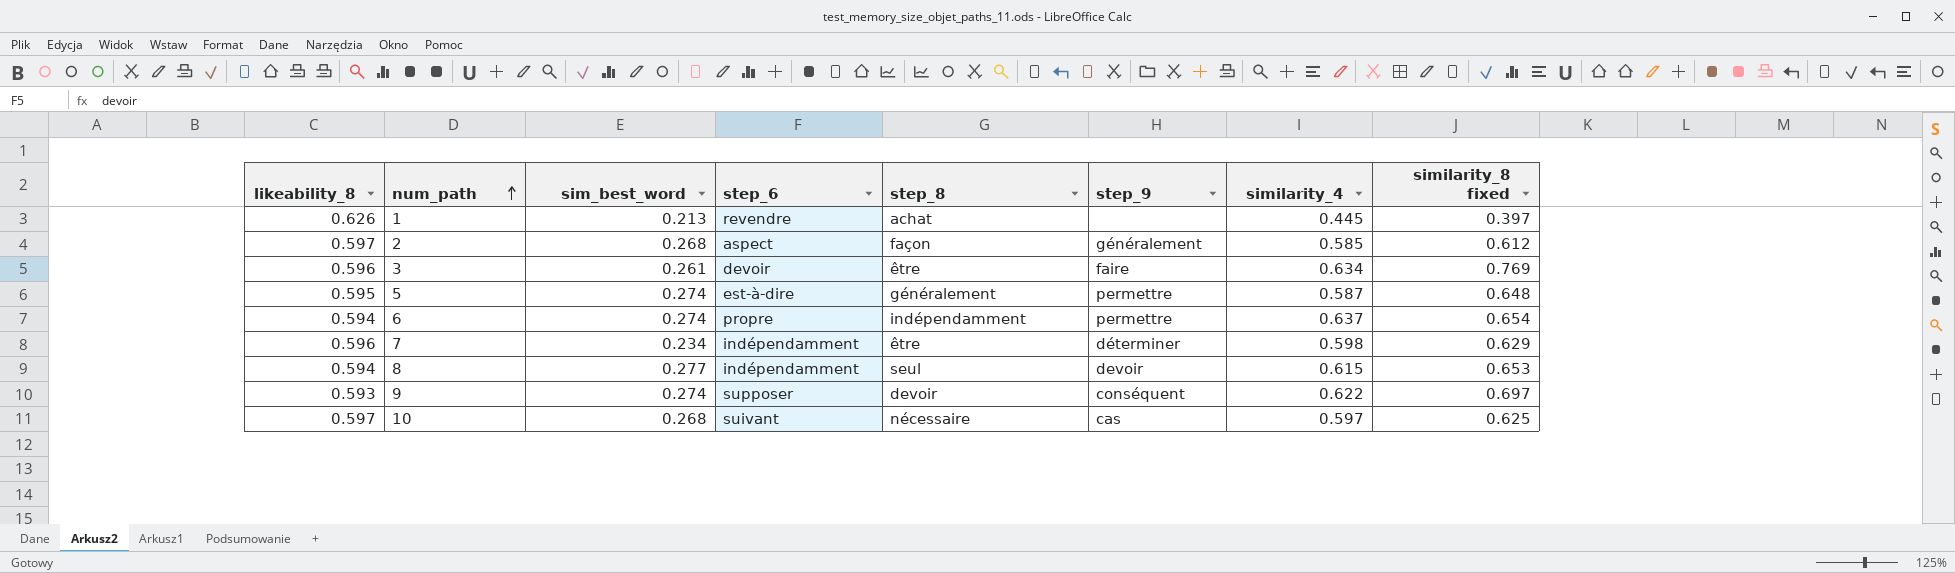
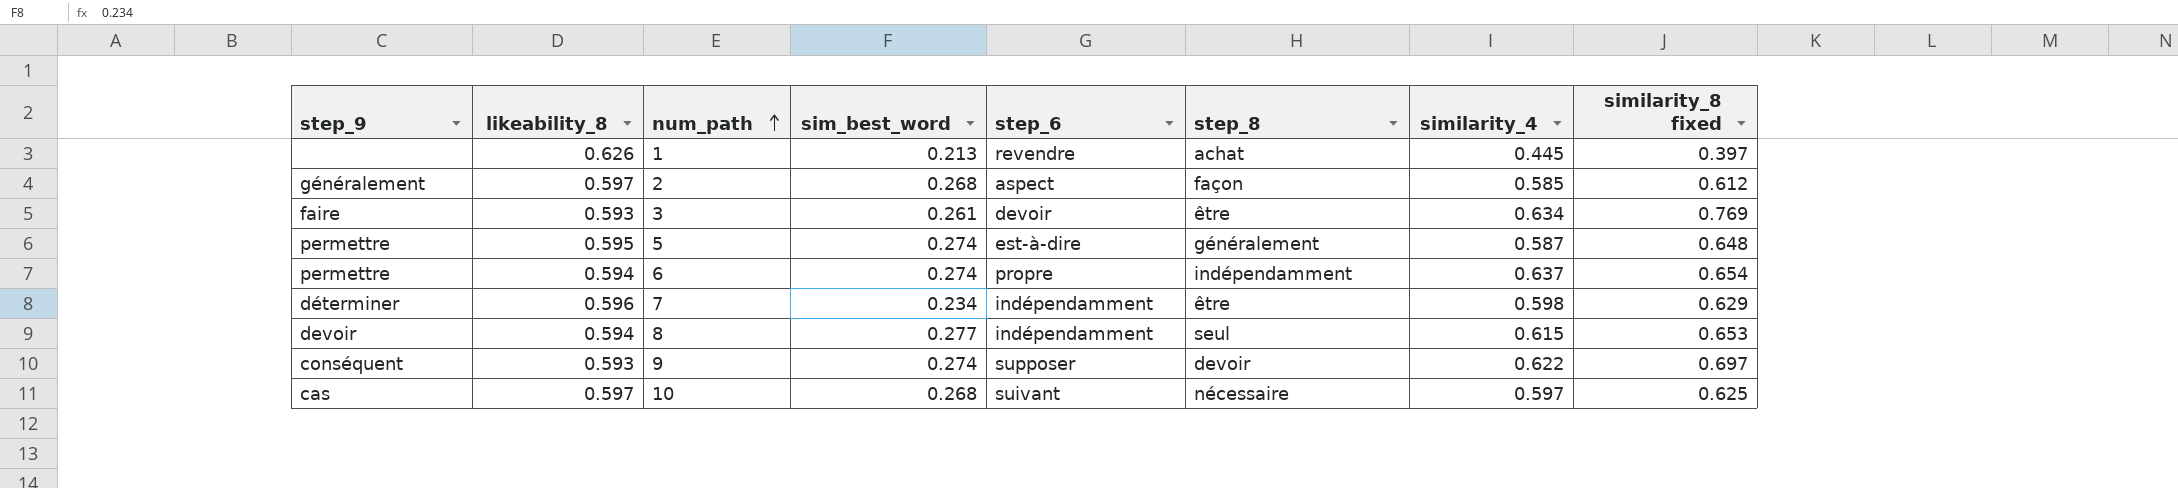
column step_9 | position: 6 -> 1
3 | likeability_8: 0.596 -> 0.593

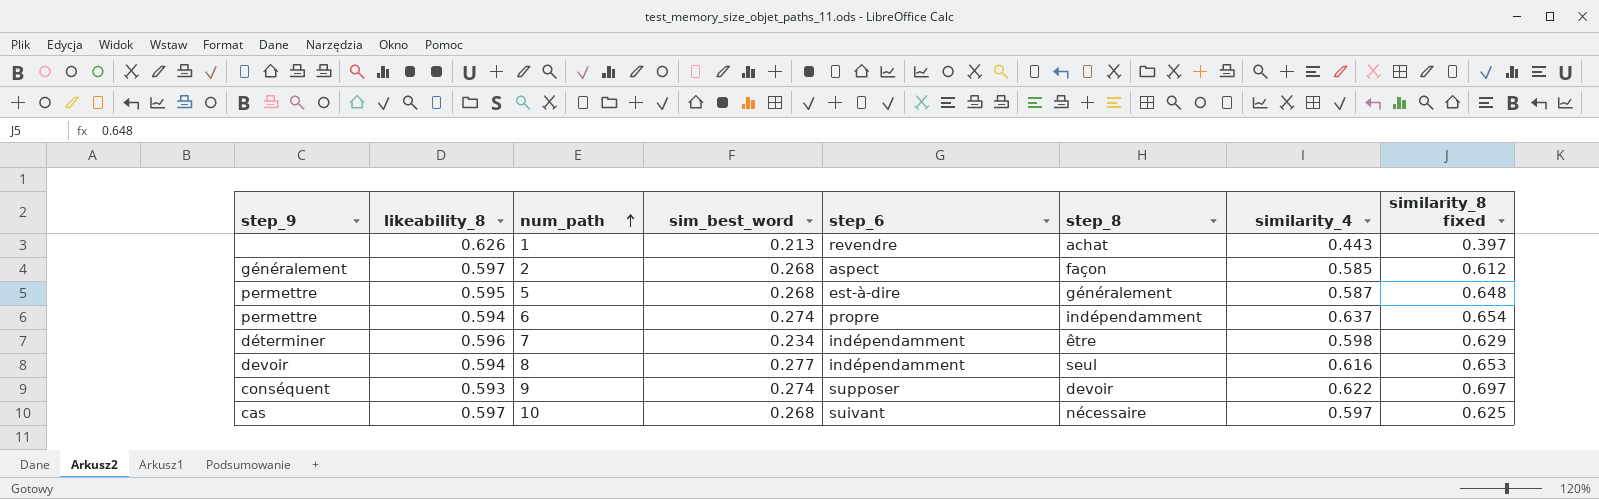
row 3: faire | 0.593 | 0.261 | devoir | être | 0.634 | 0.769 -> none
1 | similarity_4: 0.445 -> 0.443
5 | sim_best_word: 0.274 -> 0.268
8 | similarity_4: 0.615 -> 0.616

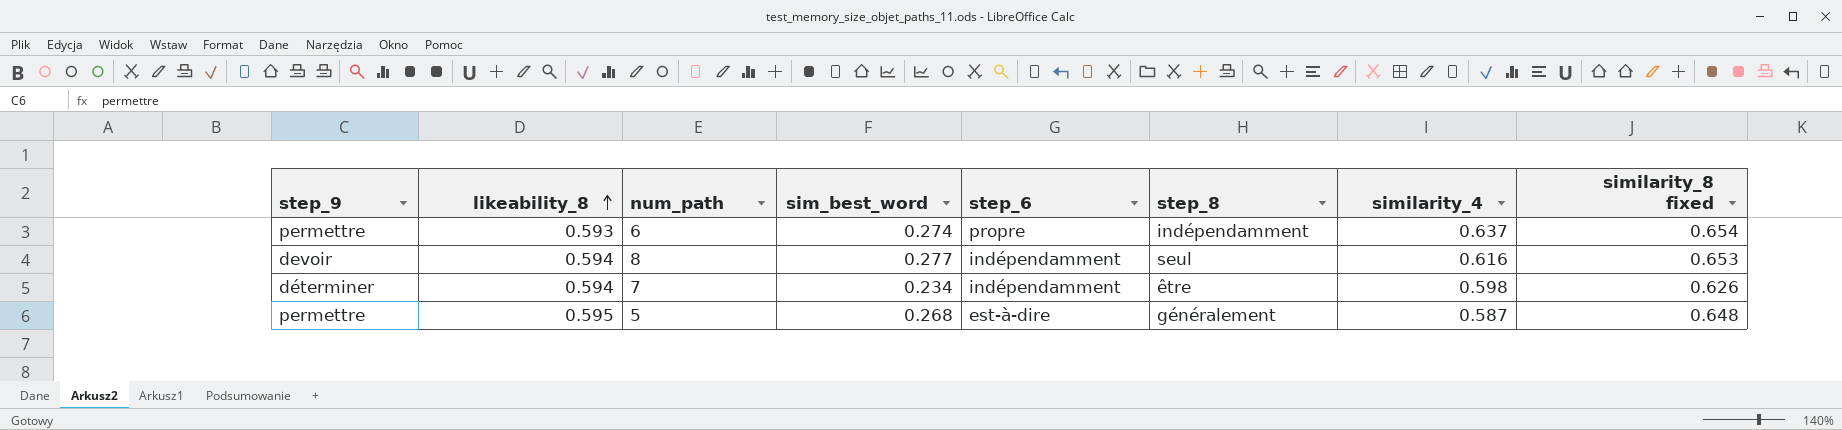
row order: num_path ascending -> likeability_8 ascending
row 1: none | 0.626 | 0.213 | revendre | achat | 0.443 | 0.397 -> none
row 2: généralement | 0.597 | 0.268 | aspect | façon | 0.585 | 0.612 -> none
row 9: conséquent | 0.593 | 0.274 | supposer | devoir | 0.622 | 0.697 -> none
row 10: cas | 0.597 | 0.268 | suivant | nécessaire | 0.597 | 0.625 -> none
6 | likeability_8: 0.594 -> 0.593
7 | likeability_8: 0.596 -> 0.594
7 | similarity_8 fixed: 0.629 -> 0.626

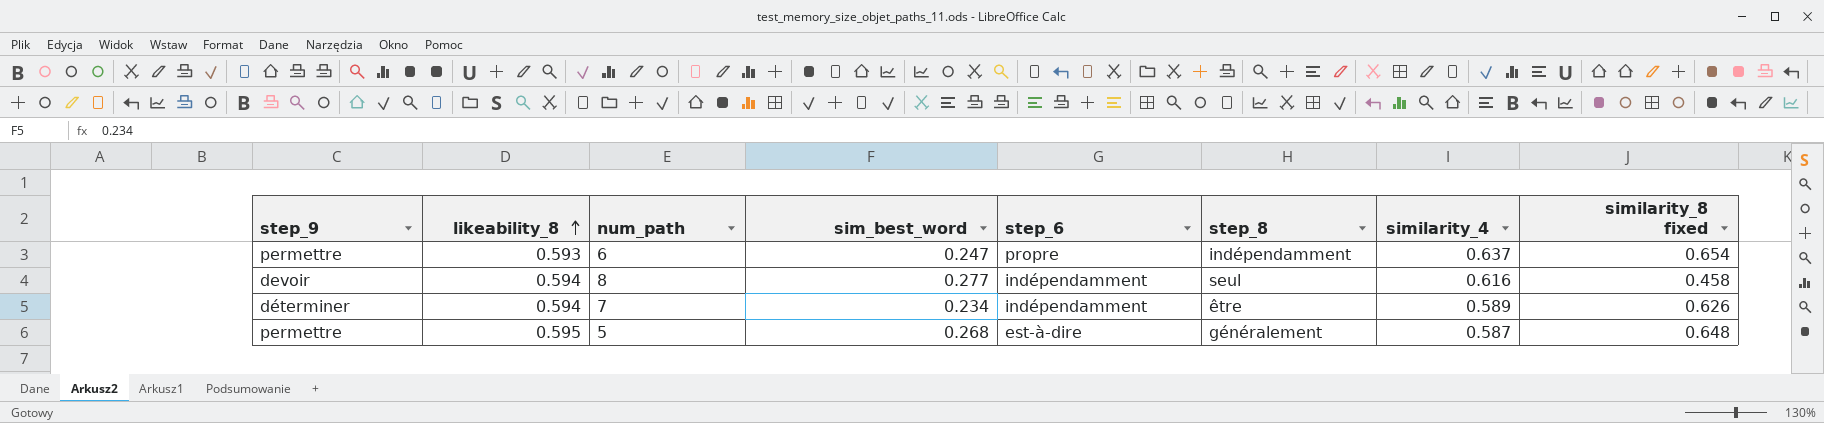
6 | sim_best_word: 0.274 -> 0.247
8 | similarity_8 fixed: 0.653 -> 0.458
7 | similarity_4: 0.598 -> 0.589

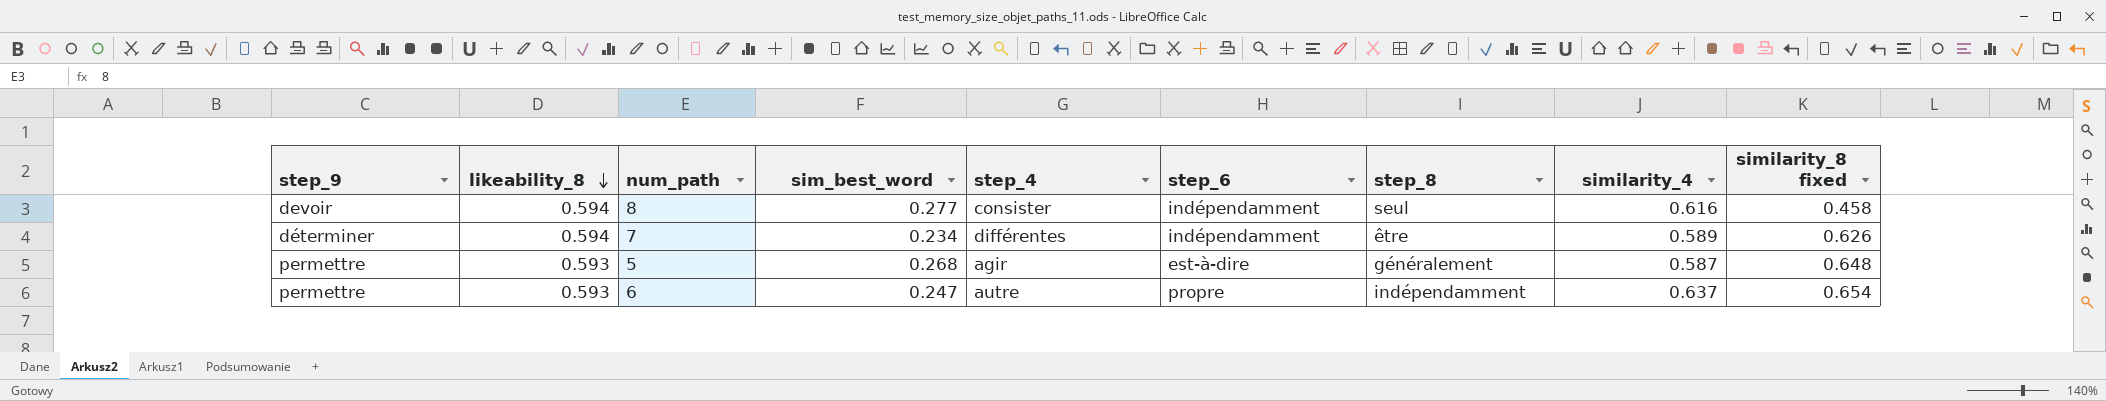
row order: likeability_8 ascending -> likeability_8 descending
column step_4 | position: none -> 5
5 | likeability_8: 0.595 -> 0.593

